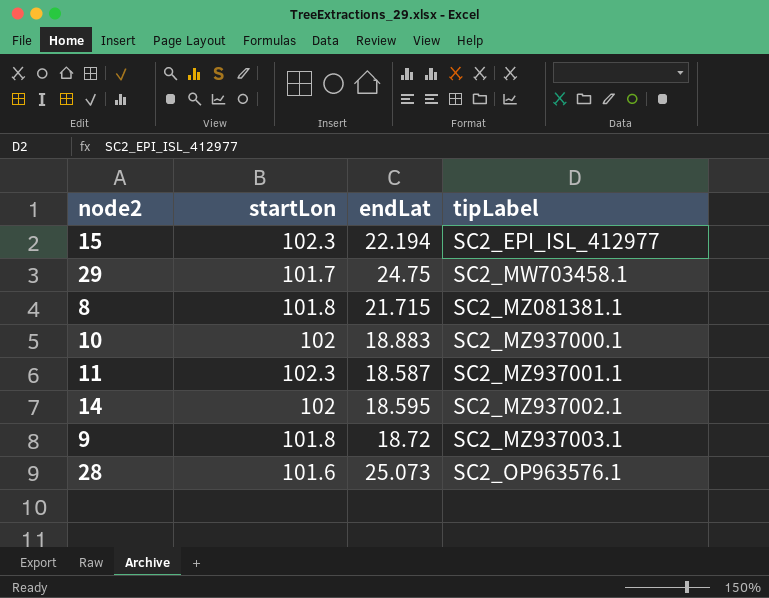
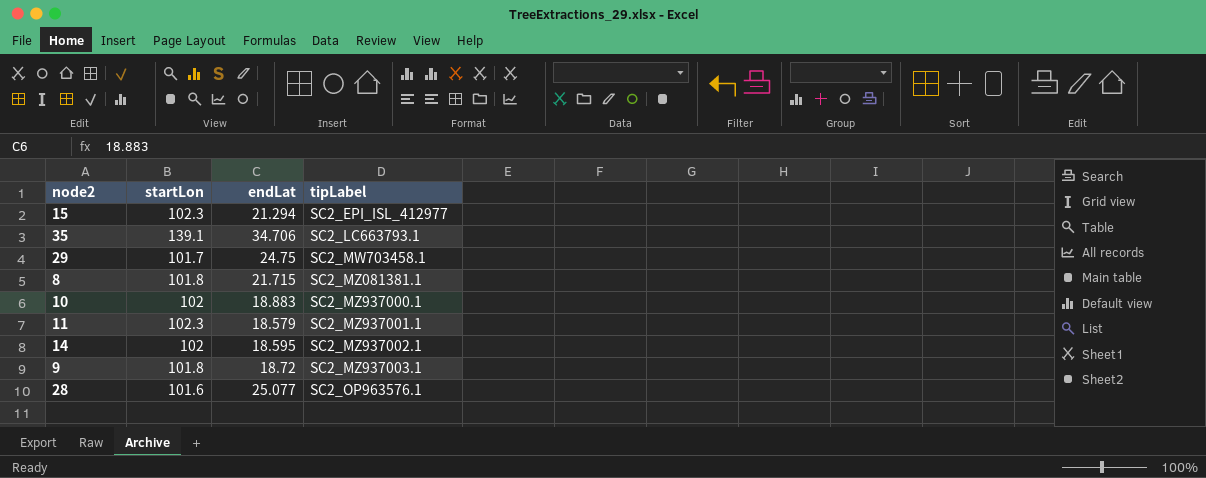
15 | endLat: 22.194 -> 21.294
row 35: none -> 139.1 | 34.706 | SC2_LC663793.1
11 | endLat: 18.587 -> 18.579
28 | endLat: 25.073 -> 25.077

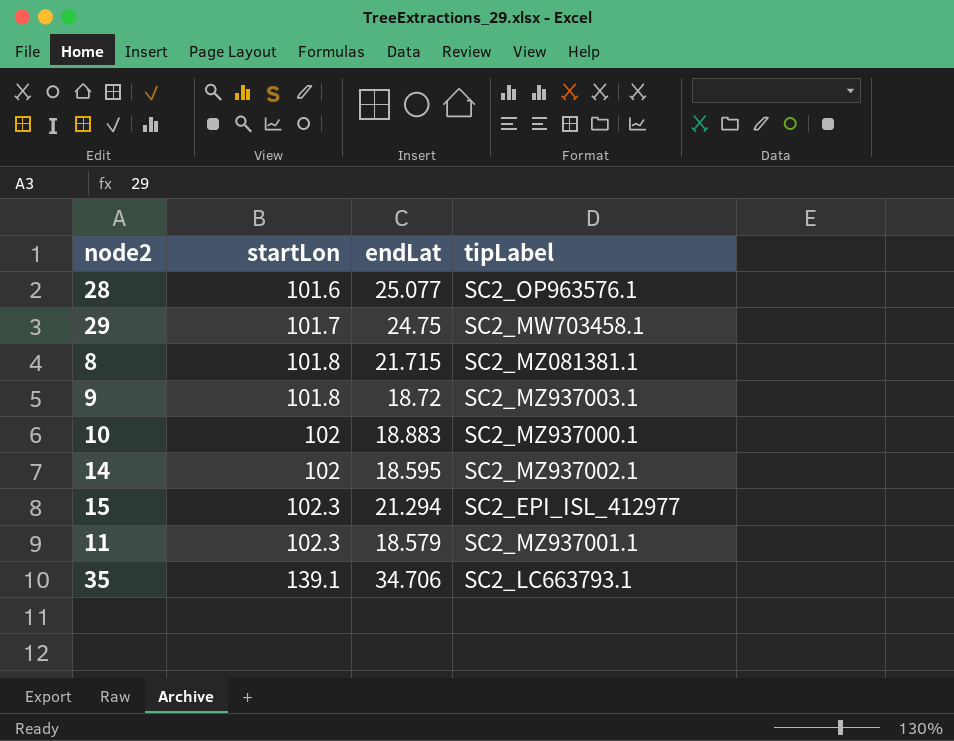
row order: tipLabel ascending -> startLon ascending

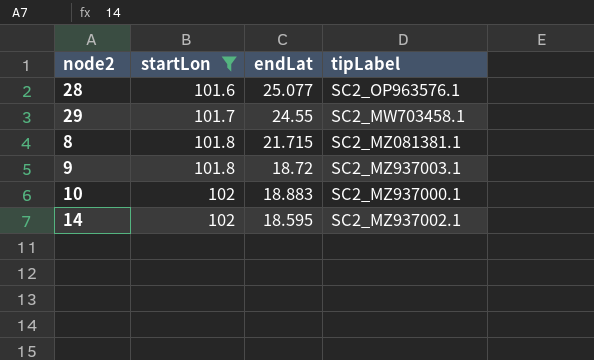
filter: none -> startLon <= 102
29 | endLat: 24.75 -> 24.55

